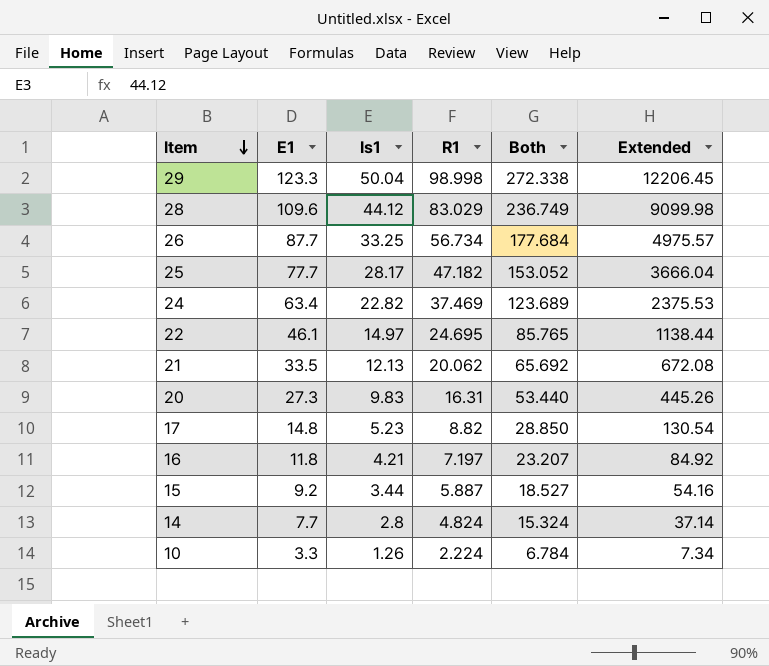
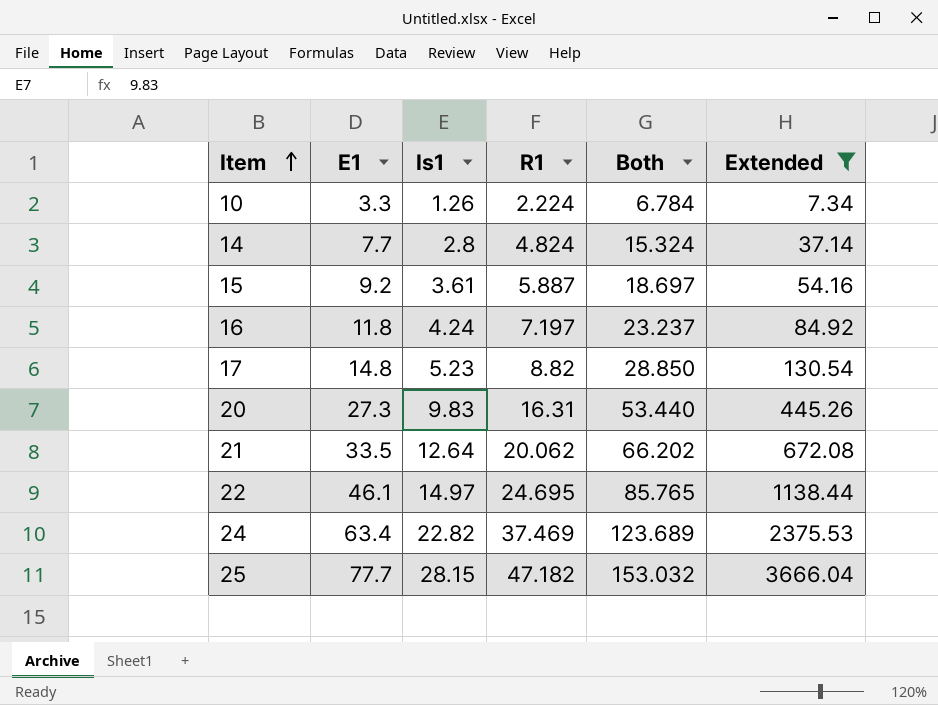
filter: none -> Extended <= 3666.04
row order: Item descending -> Item ascending
15 | Is1: 3.44 -> 3.61
15 | Both: 18.527 -> 18.697
16 | Is1: 4.21 -> 4.24
16 | Both: 23.207 -> 23.237
21 | Is1: 12.13 -> 12.64
21 | Both: 65.692 -> 66.202
25 | Is1: 28.17 -> 28.15
25 | Both: 153.052 -> 153.032

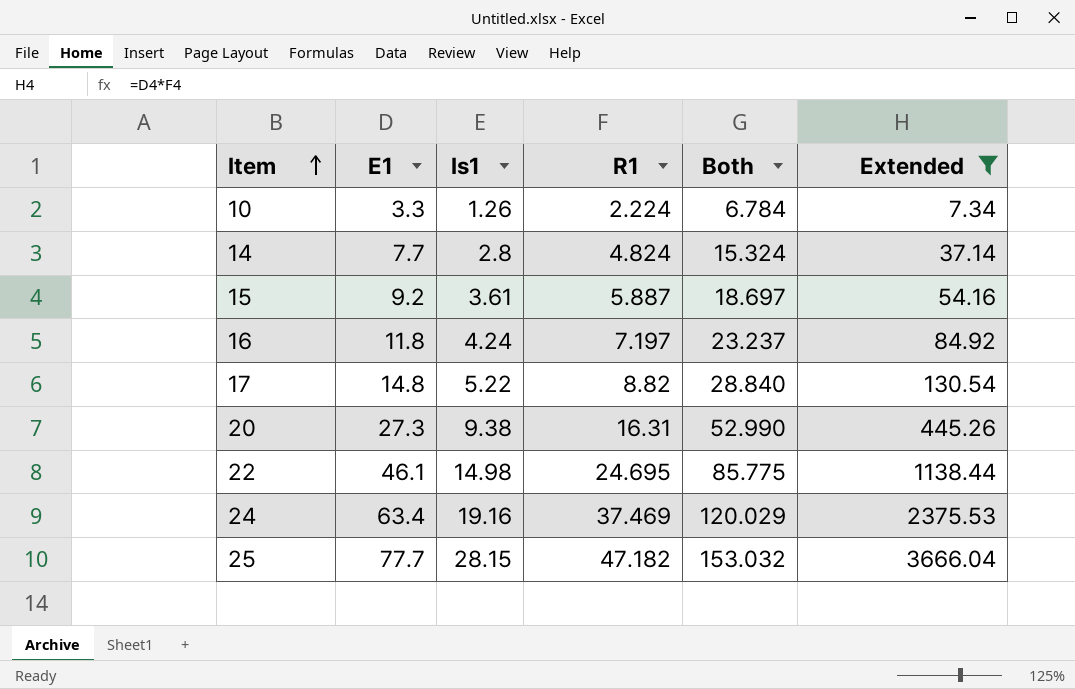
row 21: 33.5 | 12.64 | 20.062 | 66.202 | 672.08 -> none
17 | Is1: 5.23 -> 5.22
17 | Both: 28.850 -> 28.840
20 | Is1: 9.83 -> 9.38
20 | Both: 53.440 -> 52.990
22 | Is1: 14.97 -> 14.98
22 | Both: 85.765 -> 85.775
24 | Is1: 22.82 -> 19.16
24 | Both: 123.689 -> 120.029

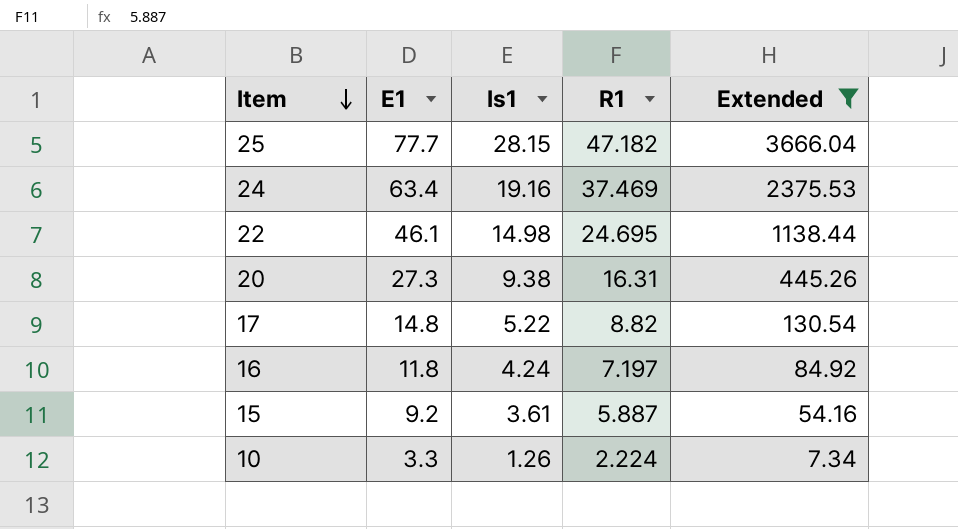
row order: Item ascending -> Item descending
column Both | formula: [E1] + [Is1] + [R1] -> none
row 14: 7.7 | 2.8 | 4.824 | 15.324 | 37.14 -> none

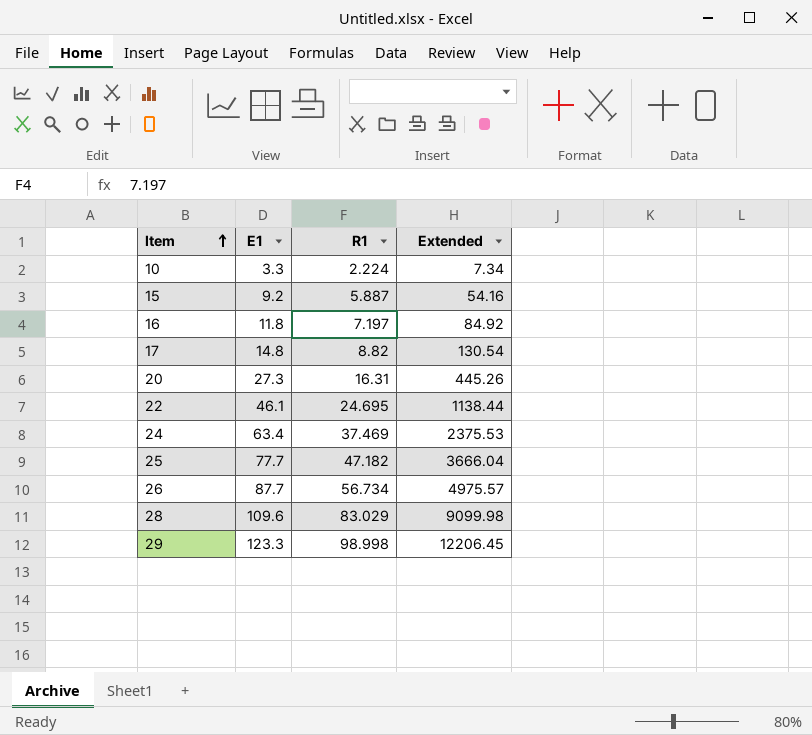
filter: Extended <= 3666.04 -> none
row order: Item descending -> Item ascending
column Is1 | position: 3 -> none

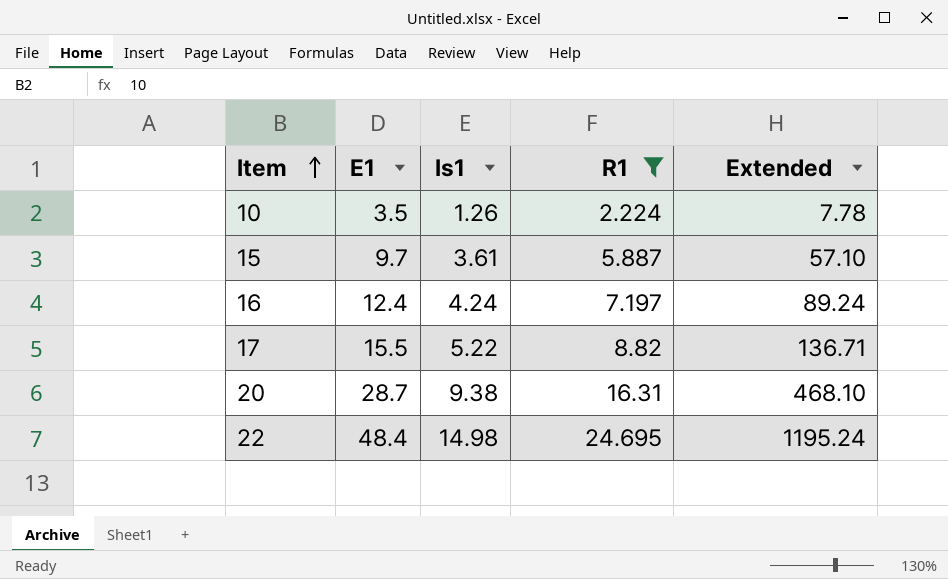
filter: none -> R1 <= 24.695
column Is1 | position: none -> 3
10 | E1: 3.3 -> 3.5
10 | Extended: 7.34 -> 7.78
15 | E1: 9.2 -> 9.7
15 | Extended: 54.16 -> 57.10
16 | E1: 11.8 -> 12.4
16 | Extended: 84.92 -> 89.24
17 | E1: 14.8 -> 15.5
17 | Extended: 130.54 -> 136.71
20 | E1: 27.3 -> 28.7
20 | Extended: 445.26 -> 468.10
22 | E1: 46.1 -> 48.4
22 | Extended: 1138.44 -> 1195.24

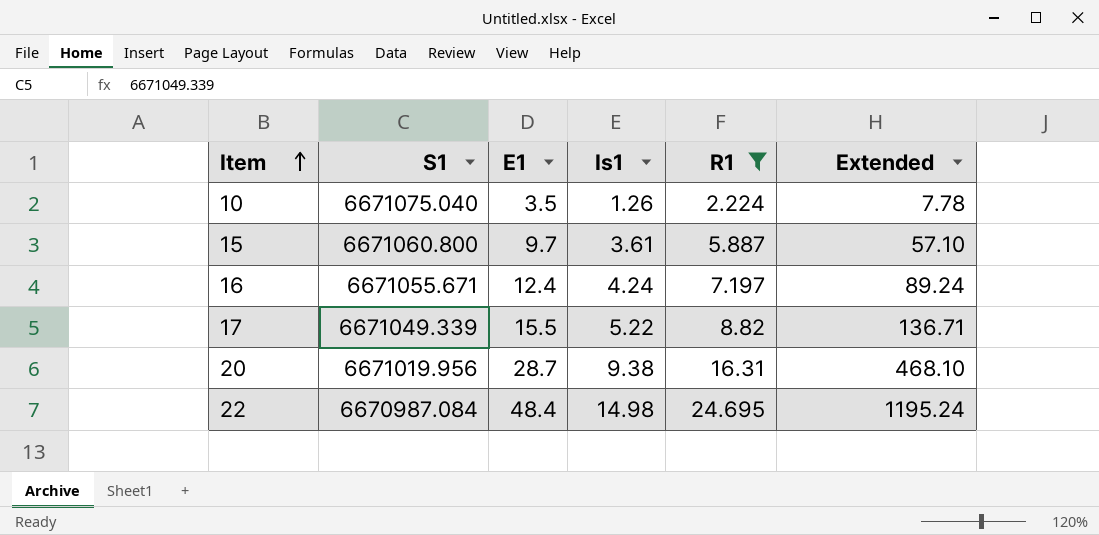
column S1 | position: none -> 2

